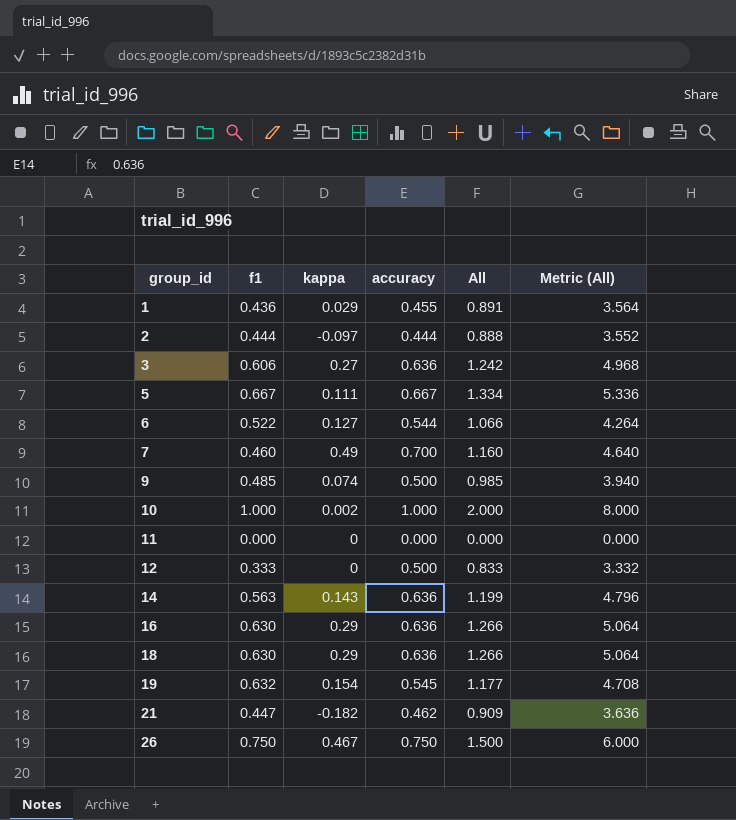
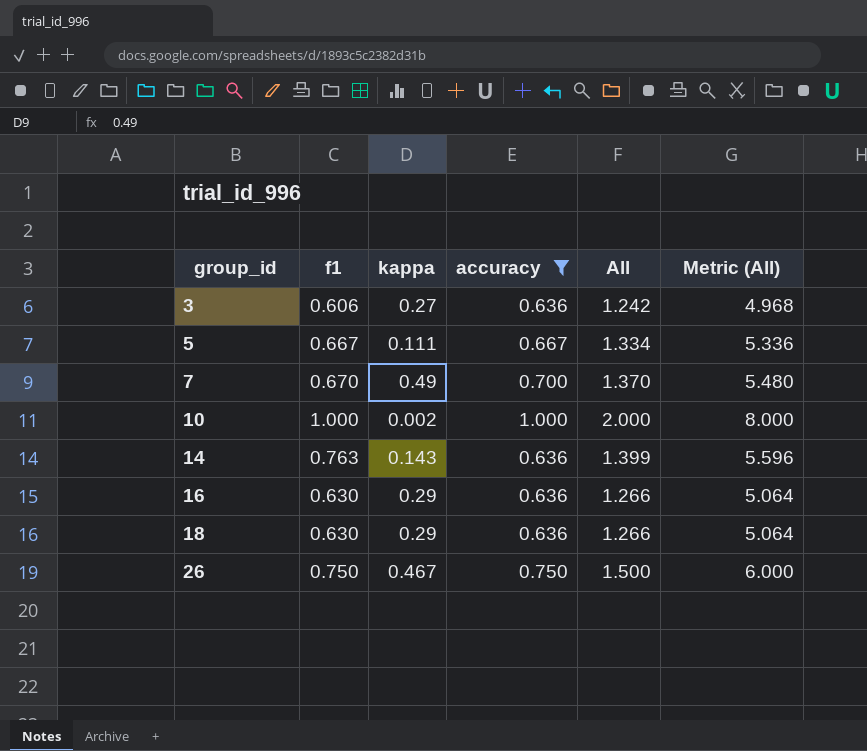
filter: none -> accuracy >= 0.636
7 | f1: 0.460 -> 0.670
7 | All: 1.160 -> 1.370
7 | Metric (All): 4.640 -> 5.480
14 | f1: 0.563 -> 0.763
14 | All: 1.199 -> 1.399
14 | Metric (All): 4.796 -> 5.596

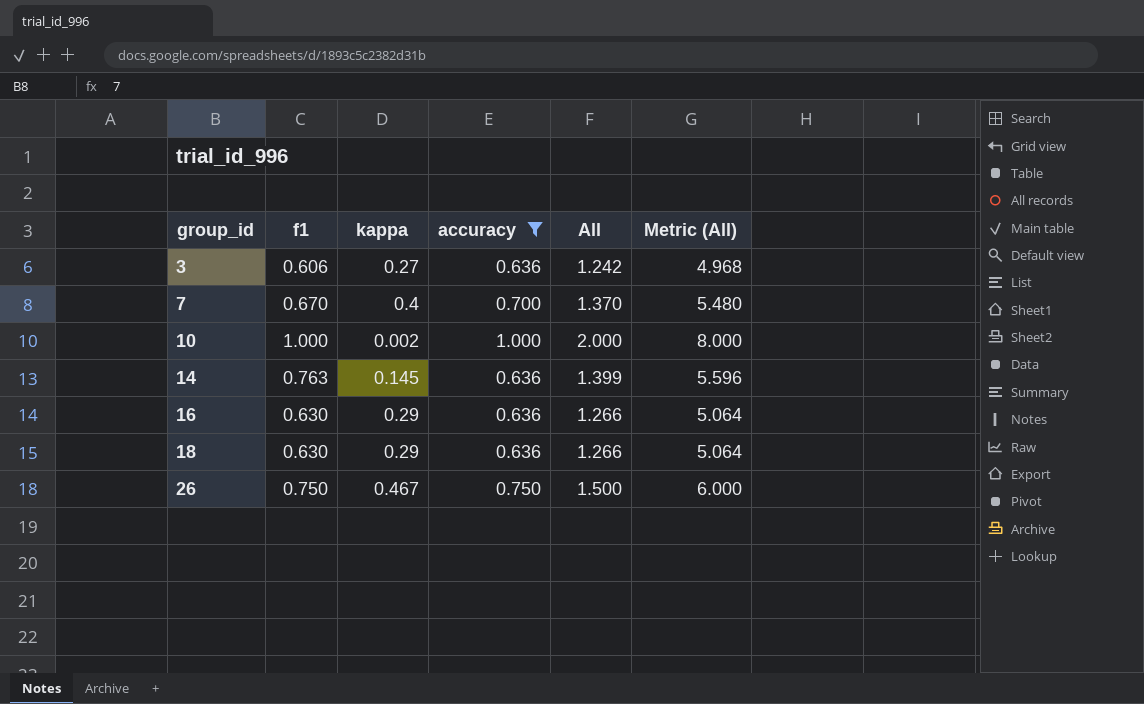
row 5: 0.667 | 0.111 | 0.667 | 1.334 | 5.336 -> none
7 | kappa: 0.49 -> 0.4
14 | kappa: 0.143 -> 0.145

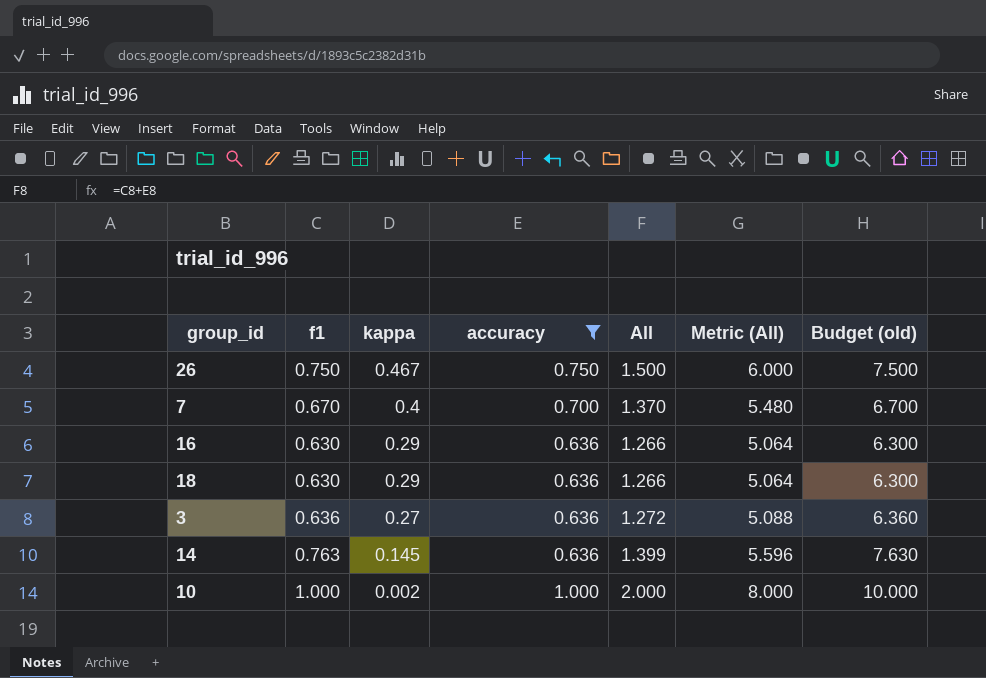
row order: group_id ascending -> kappa descending
column Budget (old) | formula: none -> [f1] * 10
3 | f1: 0.606 -> 0.636
3 | All: 1.242 -> 1.272
3 | Metric (All): 4.968 -> 5.088

